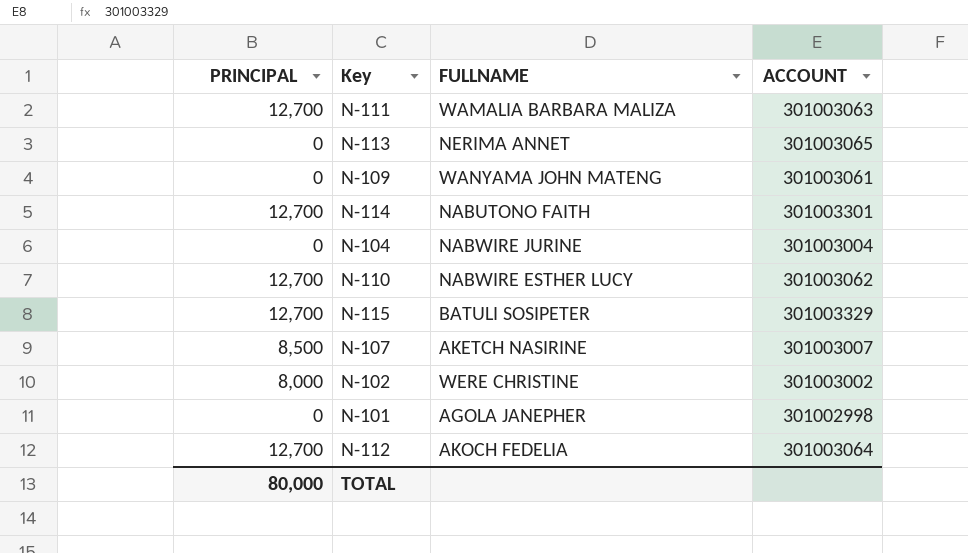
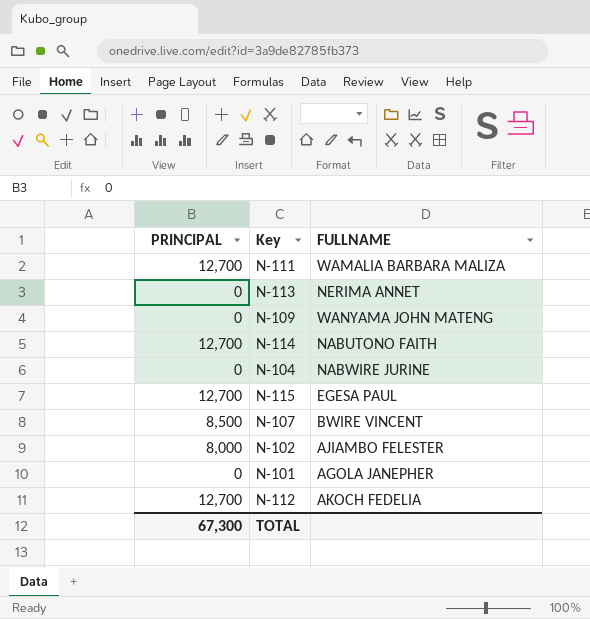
column ACCOUNT | position: 4 -> none
row N-110: 12,700 | NABWIRE ESTHER LUCY | 301003062 -> none
N-115 | FULLNAME: BATULI SOSIPETER -> EGESA PAUL
N-107 | FULLNAME: AKETCH NASIRINE -> BWIRE VINCENT
N-102 | FULLNAME: WERE CHRISTINE -> AJIAMBO FELESTER
TOTAL | PRINCIPAL: 80,000 -> 67,300

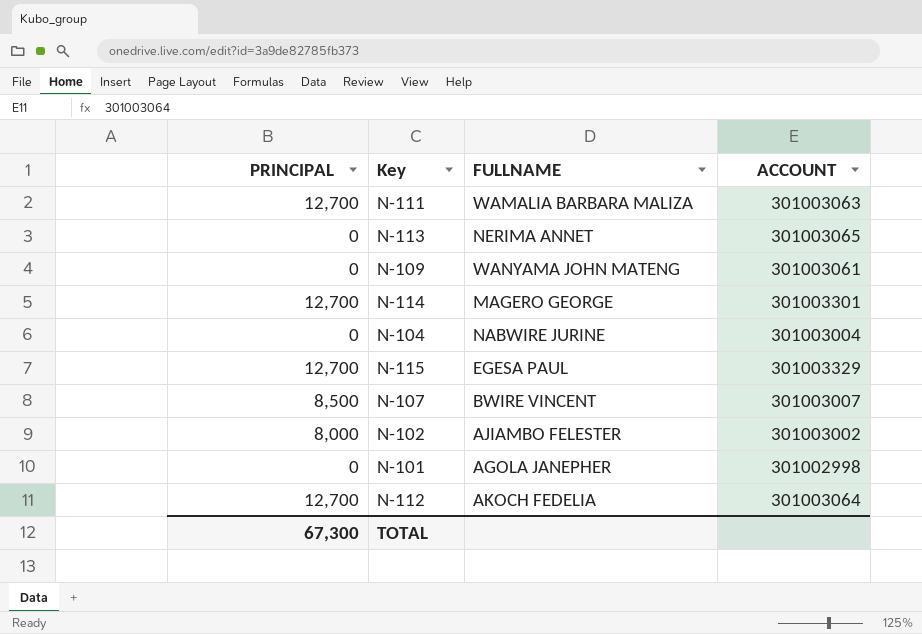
column ACCOUNT | position: none -> 4
N-114 | FULLNAME: NABUTONO FAITH -> MAGERO GEORGE

